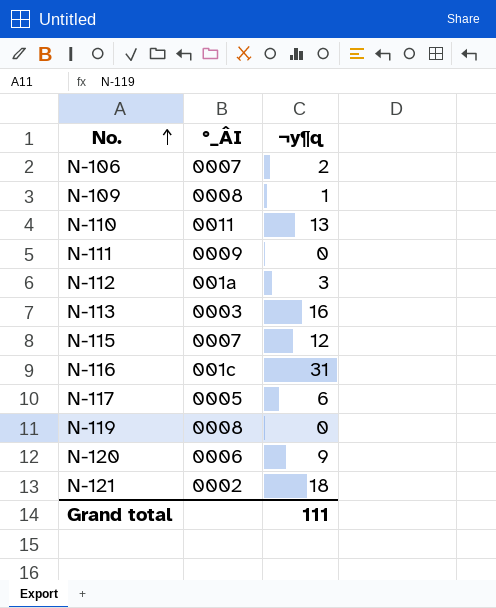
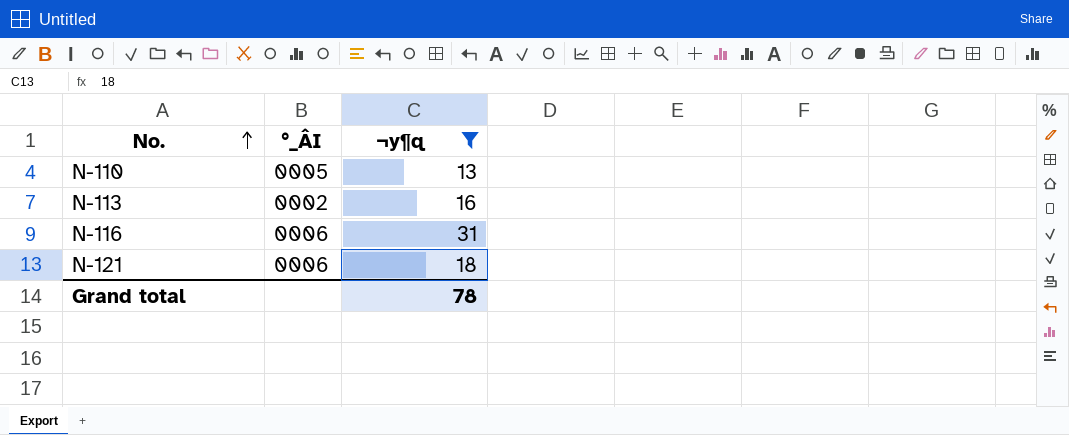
filter: none -> ¬y¶q >= 13
N-110 | °_ÂI: 0011 -> 0005
N-113 | °_ÂI: 0003 -> 0002
N-116 | °_ÂI: 001c -> 0006
N-121 | °_ÂI: 0002 -> 0006
Grand total | ¬y¶q: 111 -> 78

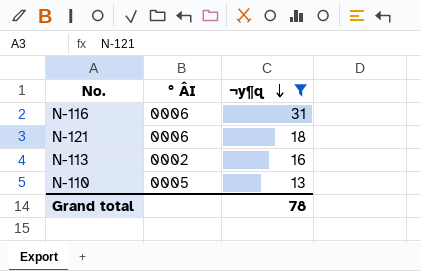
row order: No. ascending -> ¬y¶q descending
column name: °_ÂI -> ° ÂI

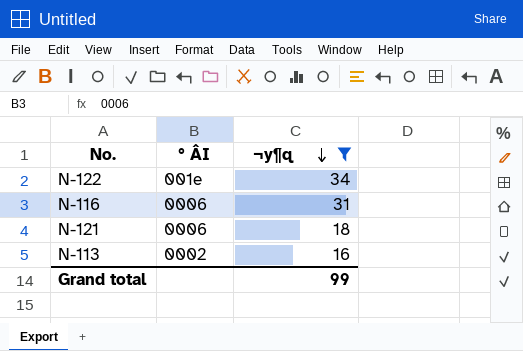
row N-110: 0005 | 13 -> none
row N-122: none -> 001e | 34
Grand total | ¬y¶q: 78 -> 99

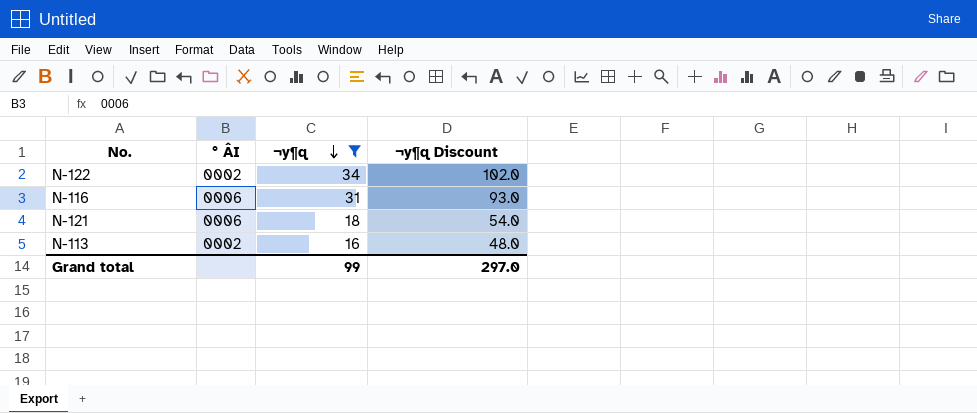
column ¬y¶q Discount | formula: none -> [¬y¶q] * 3
N-122 | ° ÂI: 001e -> 0002

